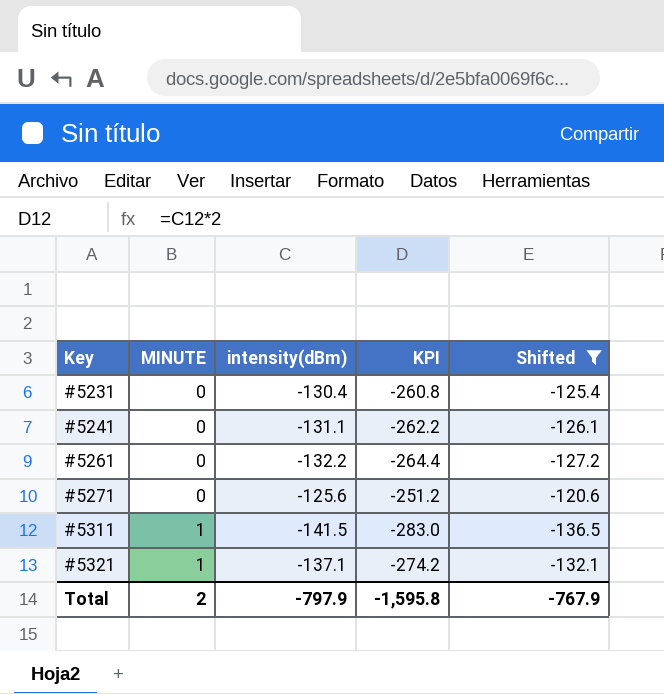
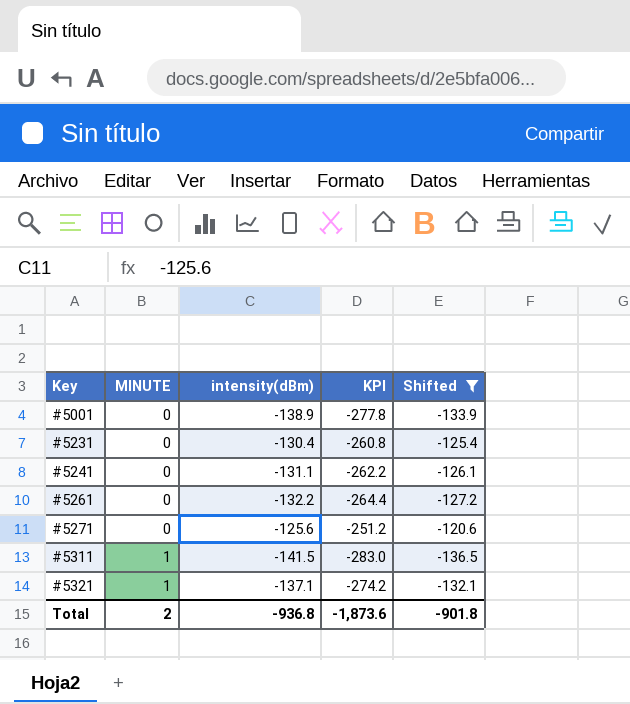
row #5001: none -> 0 | -138.9 | -277.8 | -133.9
Total | intensity(dBm): -797.9 -> -936.8
Total | KPI: -1,595.8 -> -1,873.6
Total | Shifted: -767.9 -> -901.8

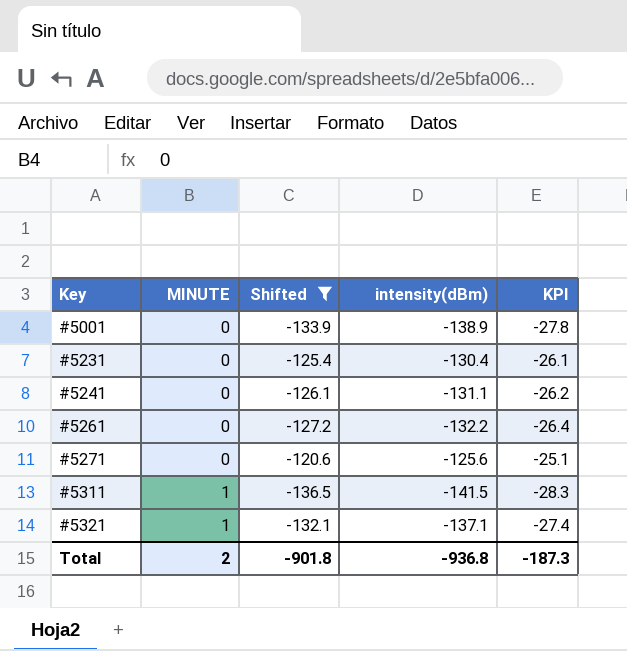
column Shifted | position: 5 -> 3
column KPI | formula: [intensity(dBm)] * 2 -> [intensity(dBm)] * 0.2
Total | KPI: -1,873.6 -> -187.3

